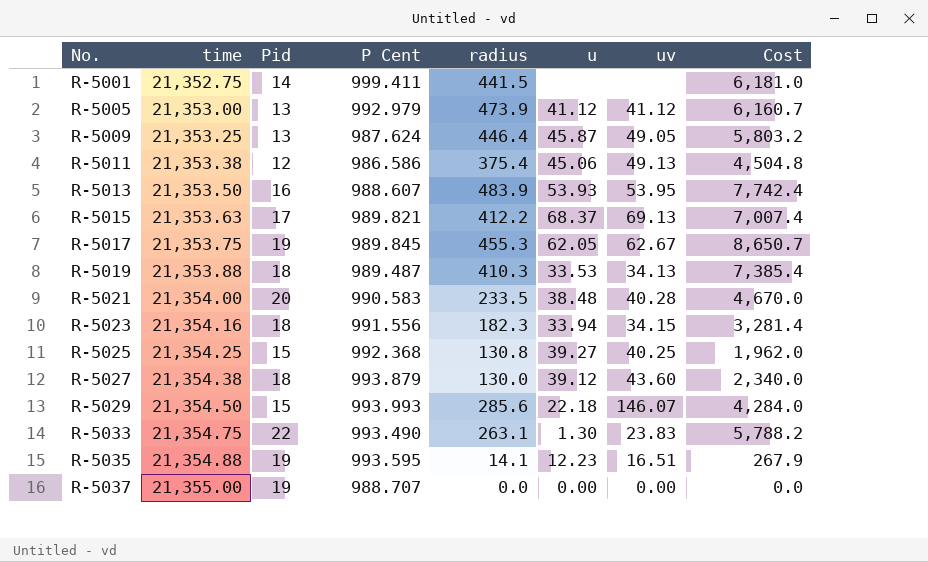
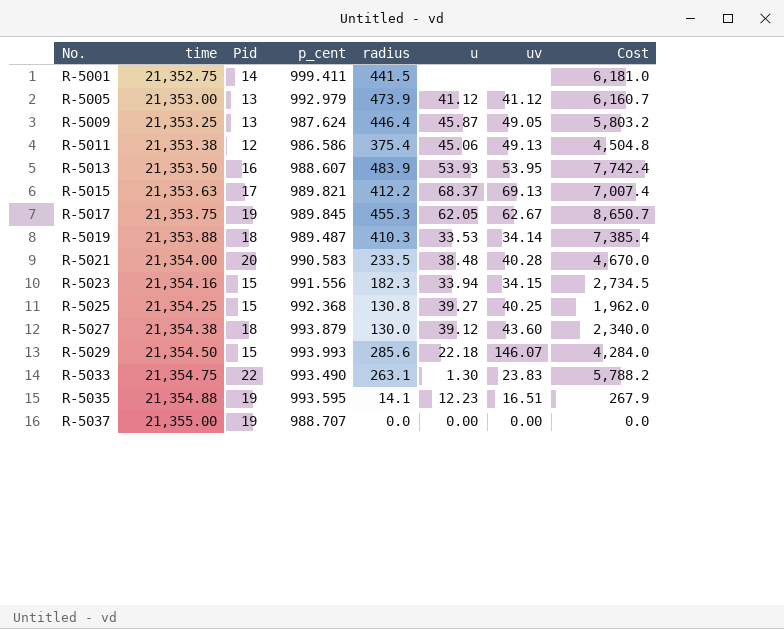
column name: P Cent -> p_cent
R-5019 | uv: 34.13 -> 34.14
R-5023 | Pid: 18 -> 15
R-5023 | Cost: 3,281.4 -> 2,734.5

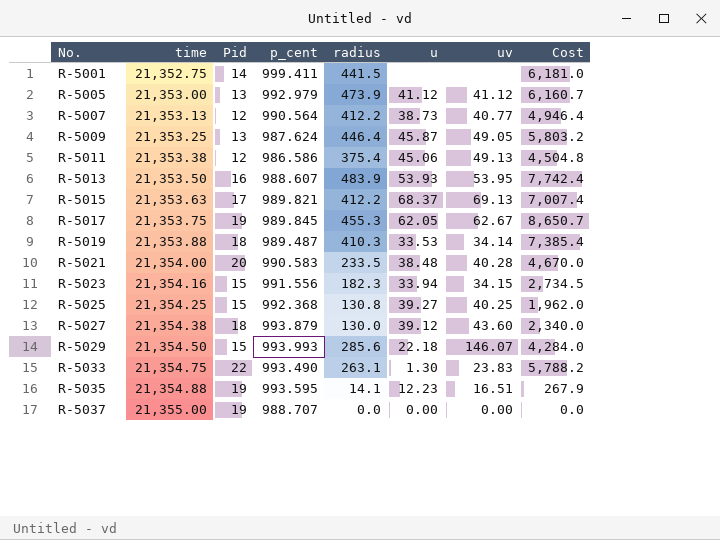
row R-5007: none -> 21,353.13 | 12 | 990.564 | 412.2 | 38.73 | 40.77 | 4,946.4

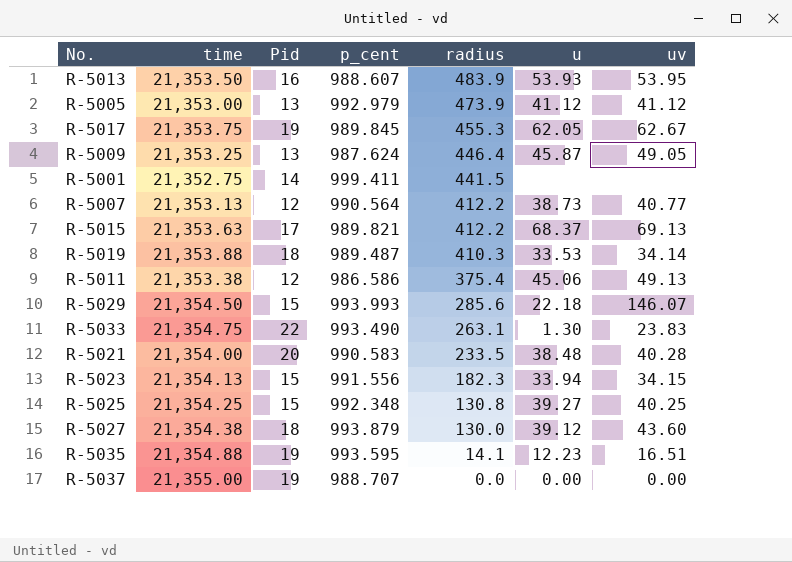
row order: No. ascending -> radius descending
column Cost | formula: [Pid] * [radius] -> none
R-5023 | time: 21,354.16 -> 21,354.13
R-5025 | p_cent: 992.368 -> 992.348

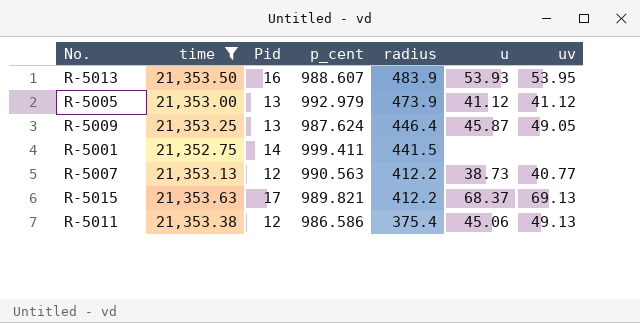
filter: none -> time <= 21,353.63
R-5007 | p_cent: 990.564 -> 990.563

